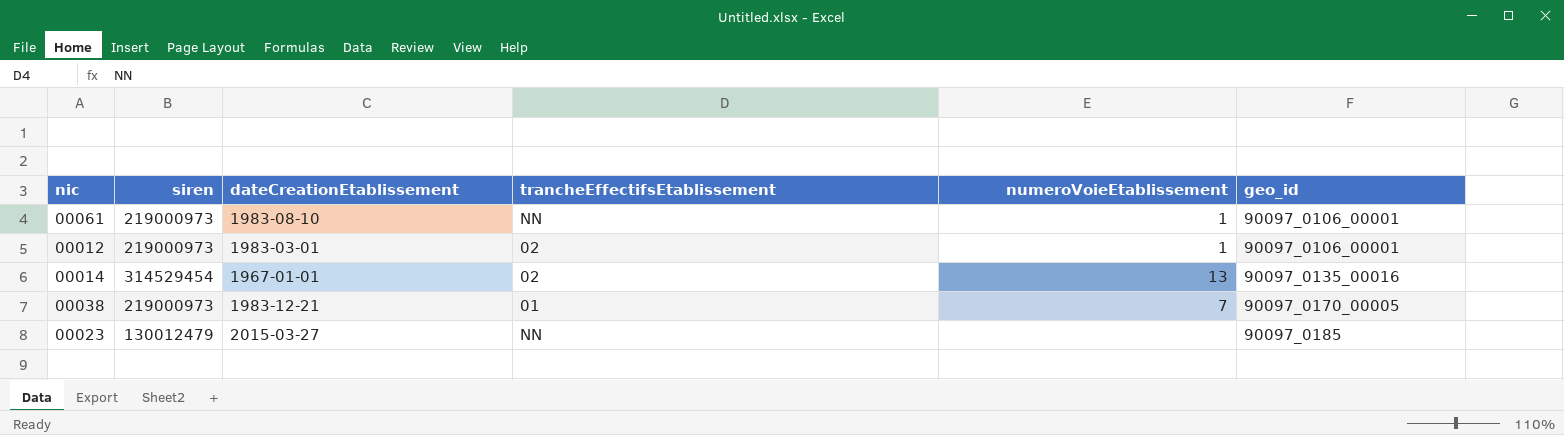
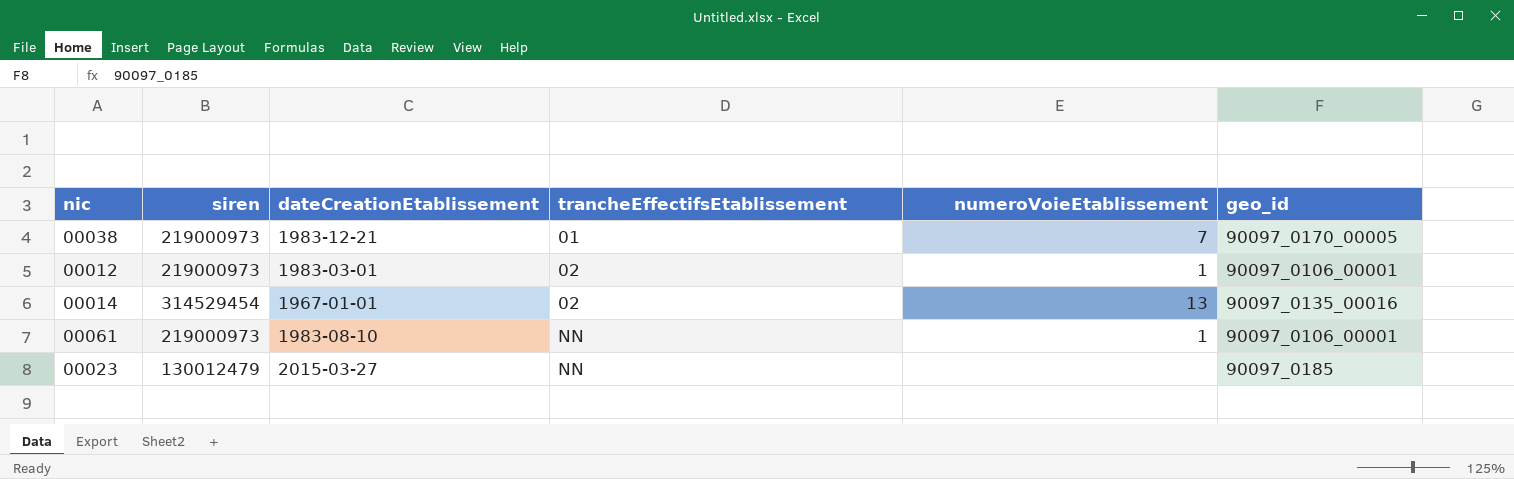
row order: geo_id ascending -> trancheEffectifsEtablissement ascending

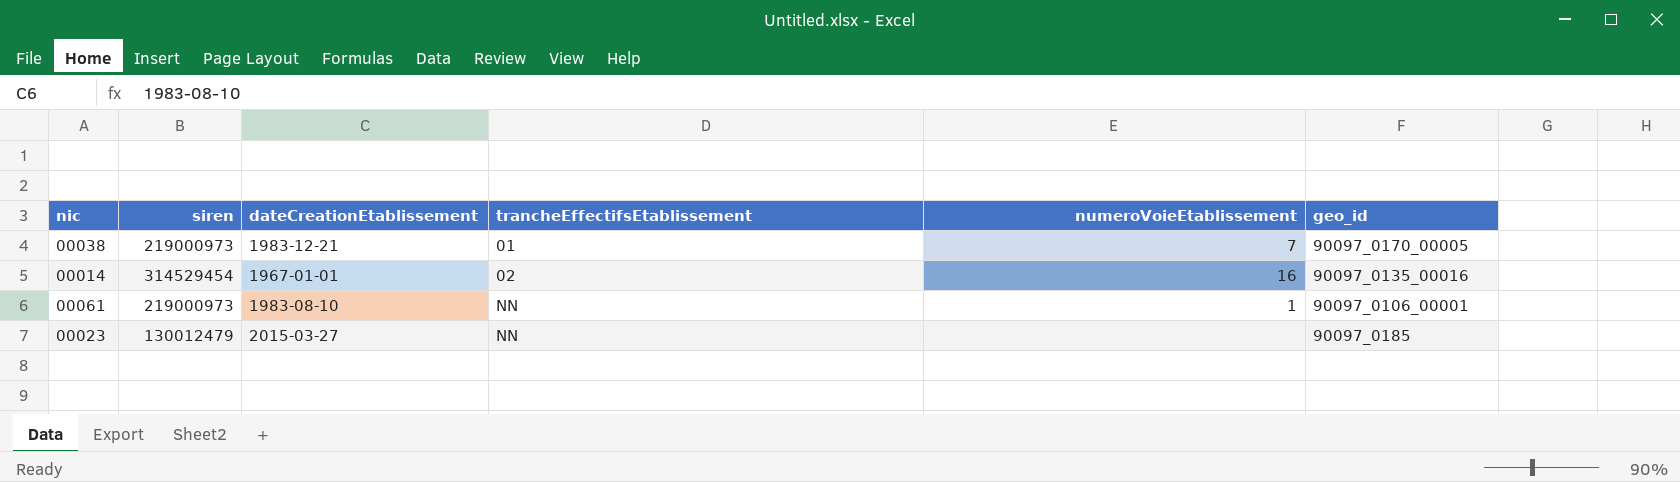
row 00012: 219000973 | 1983-03-01 | 02 | 1 | 90097_0106_00001 -> none
00014 | numeroVoieEtablissement: 13 -> 16

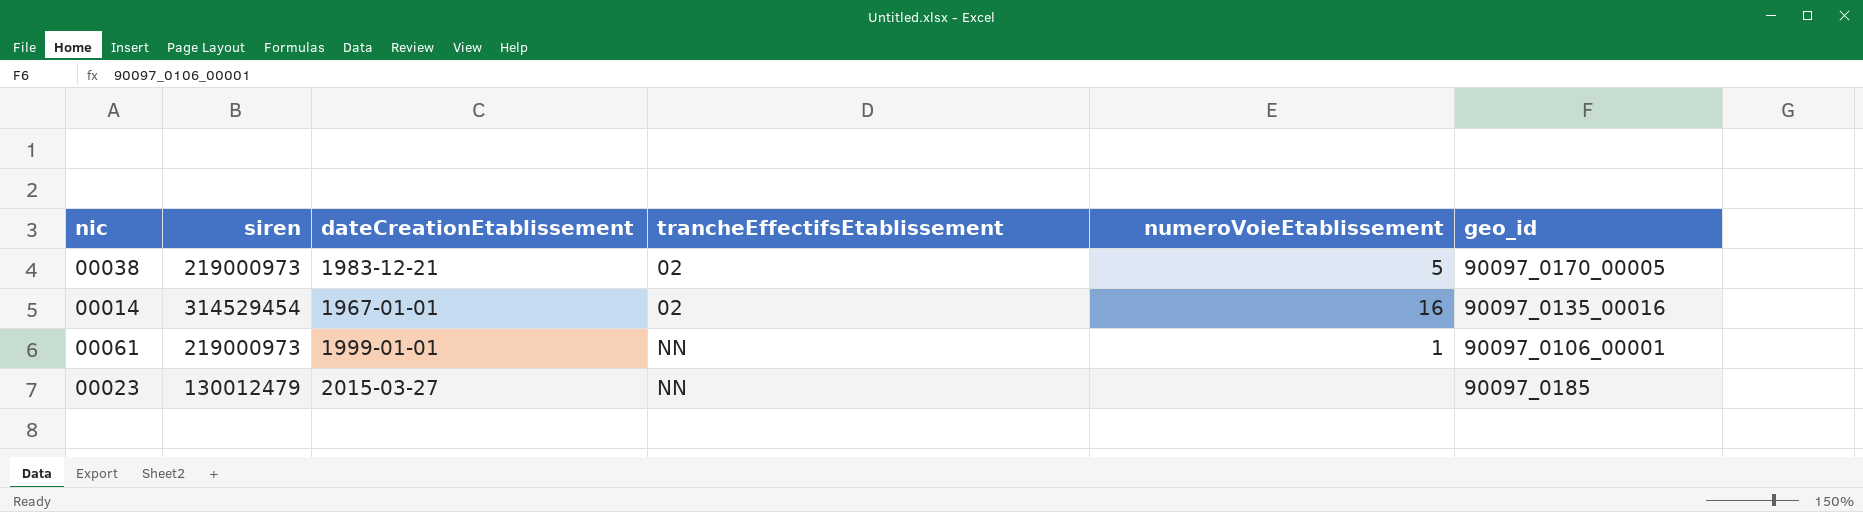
00038 | trancheEffectifsEtablissement: 01 -> 02
00038 | numeroVoieEtablissement: 7 -> 5
00061 | dateCreationEtablissement: 1983-08-10 -> 1999-01-01

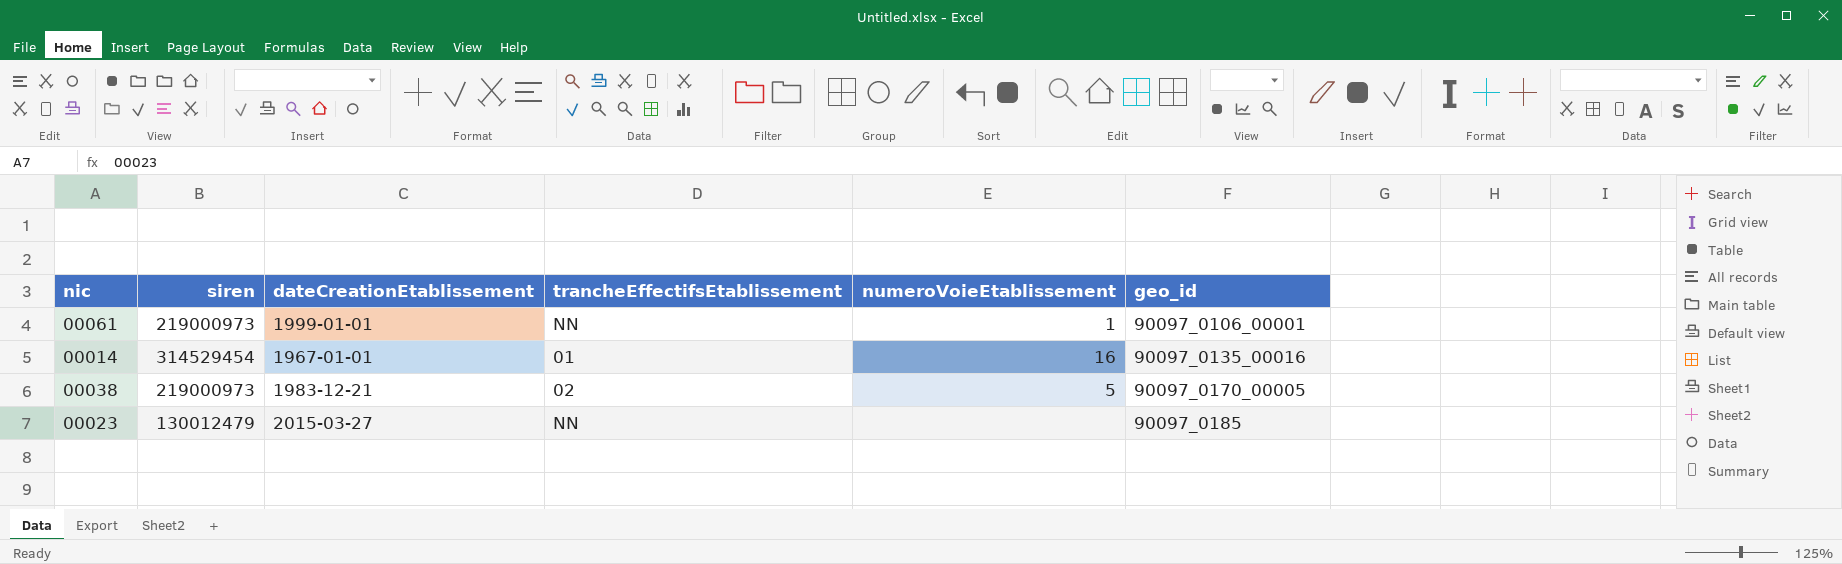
row order: trancheEffectifsEtablissement ascending -> geo_id ascending
00014 | trancheEffectifsEtablissement: 02 -> 01

